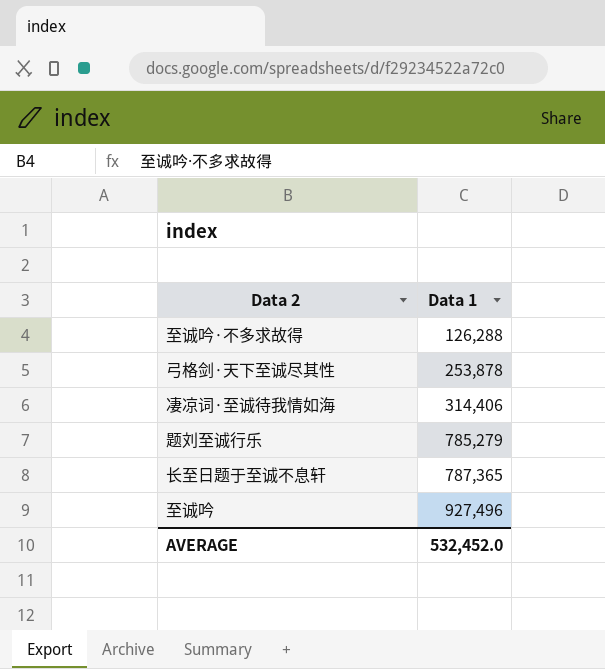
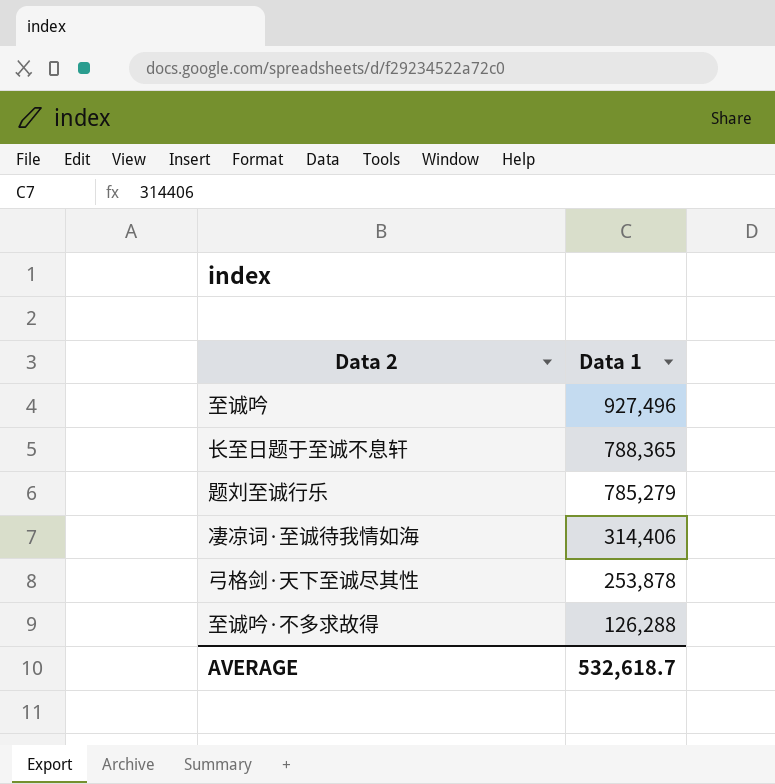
row order: Data 1 ascending -> Data 1 descending
长至日题于至诚不息轩 | Data 1: 787,365 -> 788,365
AVERAGE | Data 1: 532,452.0 -> 532,618.7

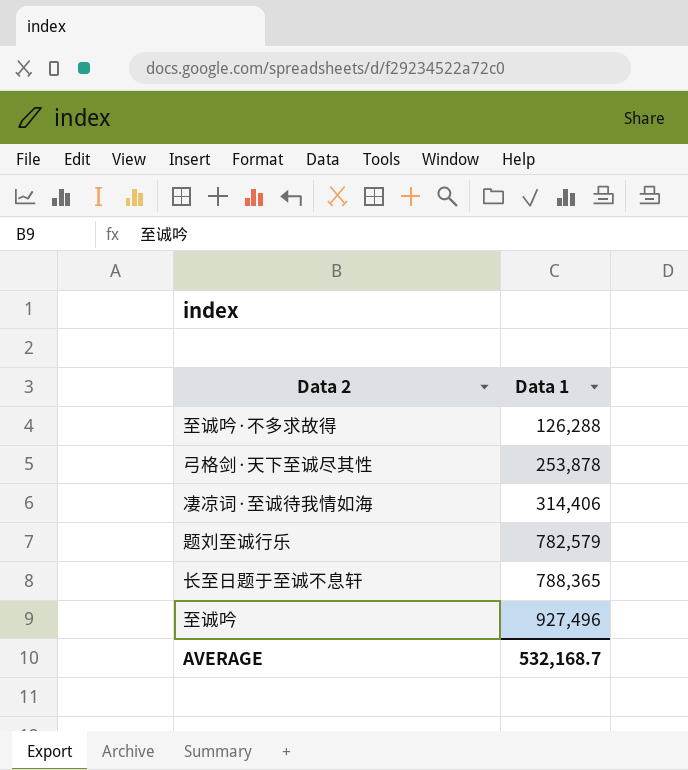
row order: Data 1 descending -> Data 1 ascending
题刘至诚行乐 | Data 1: 785,279 -> 782,579
AVERAGE | Data 1: 532,618.7 -> 532,168.7

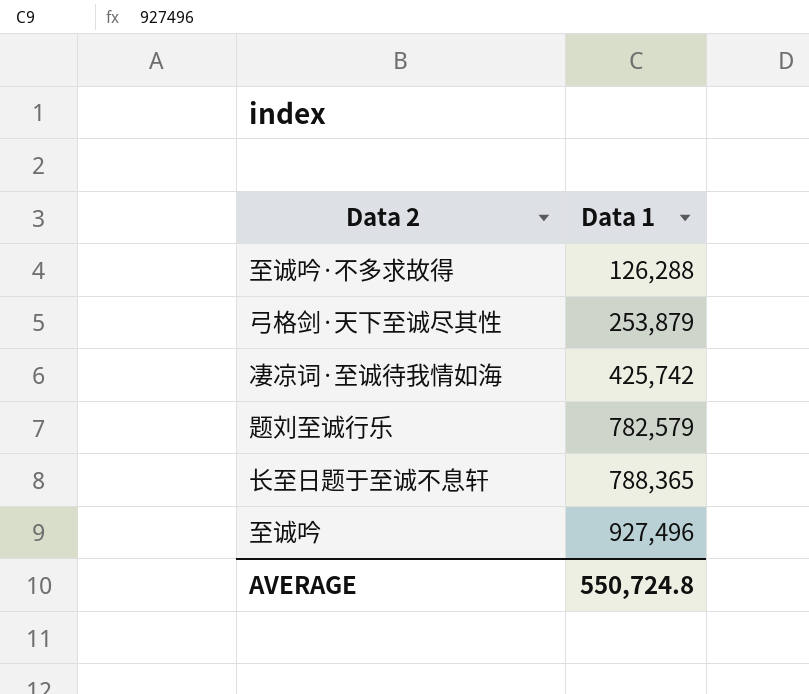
弓格剑·天下至诚尽其性 | Data 1: 253,878 -> 253,879
凄凉词·至诚待我情如海 | Data 1: 314,406 -> 425,742
AVERAGE | Data 1: 532,168.7 -> 550,724.8

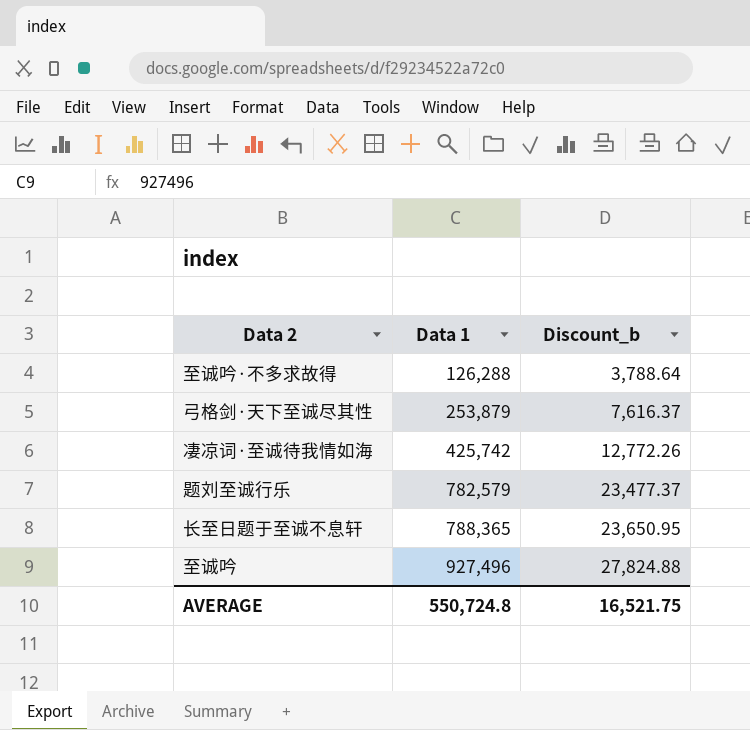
column Discount_b | formula: none -> [Data 1] * 0.03

